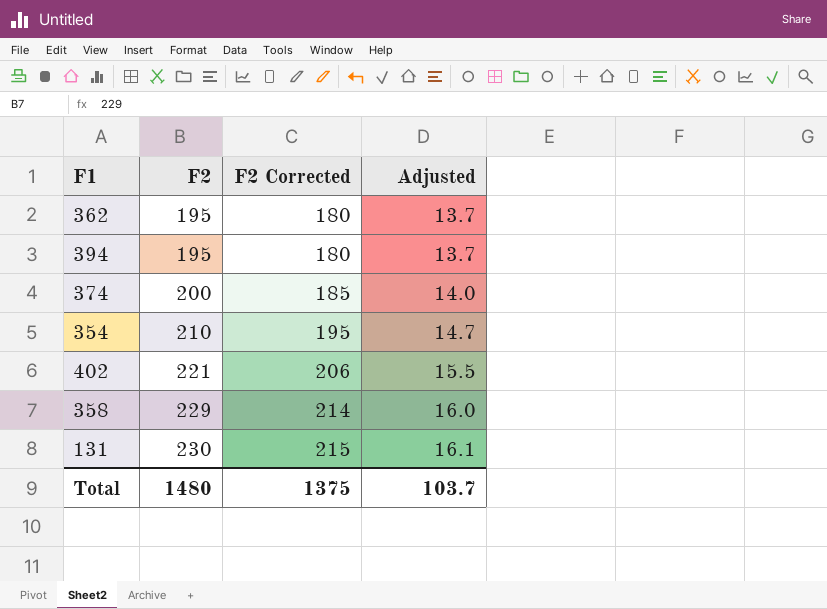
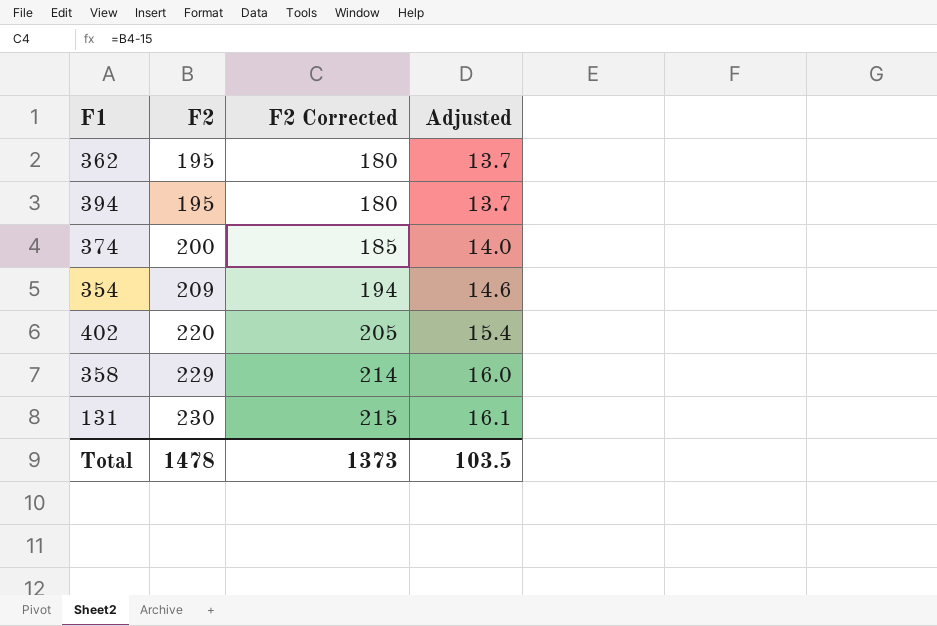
354 | F2: 210 -> 209
354 | F2 Corrected: 195 -> 194
354 | Adjusted: 14.7 -> 14.6
402 | F2: 221 -> 220
402 | F2 Corrected: 206 -> 205
402 | Adjusted: 15.5 -> 15.4
Total | F2: 1480 -> 1478
Total | F2 Corrected: 1375 -> 1373
Total | Adjusted: 103.7 -> 103.5

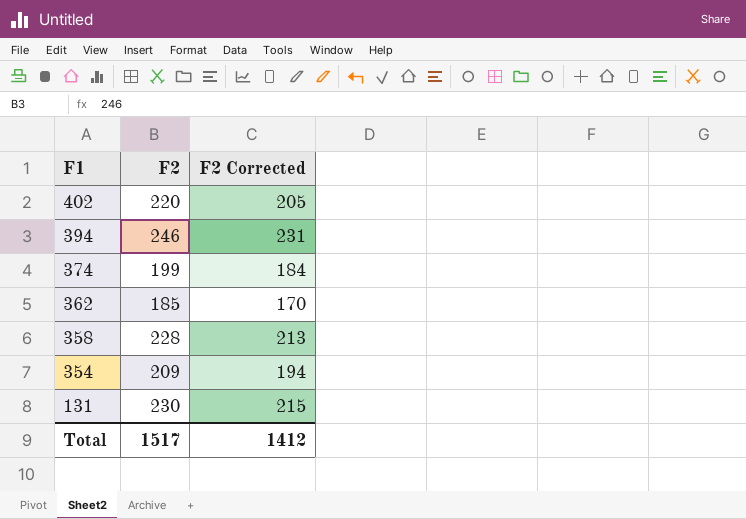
row order: F2 ascending -> F1 descending
column Adjusted | formula: [F2] * 0.07 -> none
394 | F2: 195 -> 246
394 | F2 Corrected: 180 -> 231
374 | F2: 200 -> 199
374 | F2 Corrected: 185 -> 184
362 | F2: 195 -> 185
362 | F2 Corrected: 180 -> 170
358 | F2: 229 -> 228
358 | F2 Corrected: 214 -> 213
Total | F2: 1478 -> 1517
Total | F2 Corrected: 1373 -> 1412

